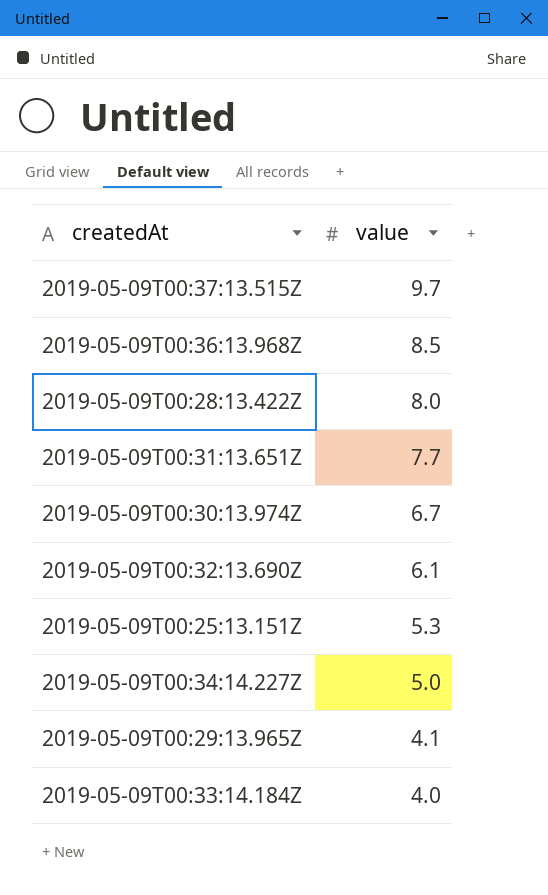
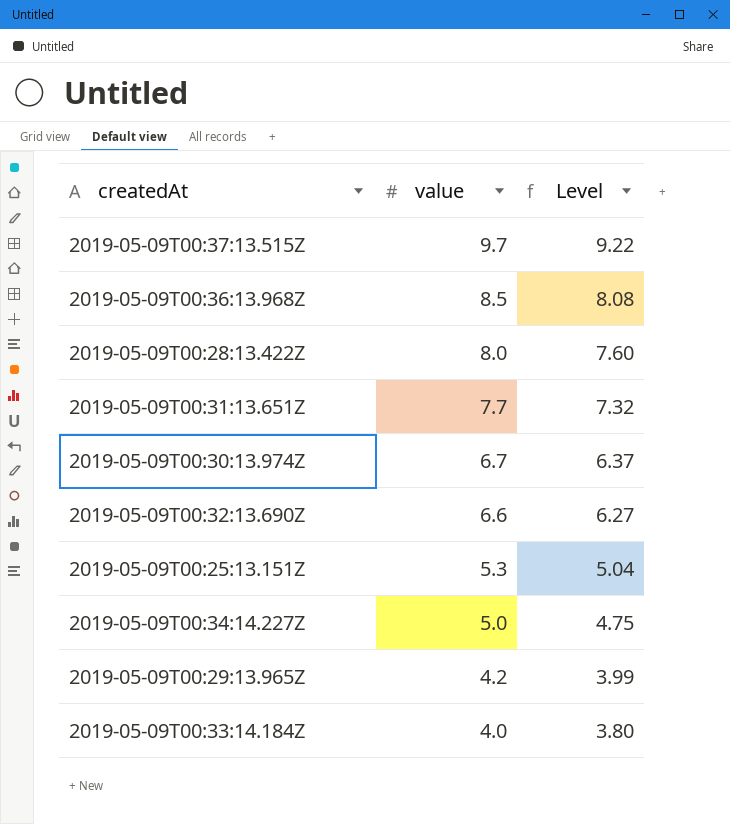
column Level | formula: none -> [value] * 0.95
2019-05-09T00:32:13.690Z | value: 6.1 -> 6.6
2019-05-09T00:29:13.965Z | value: 4.1 -> 4.2

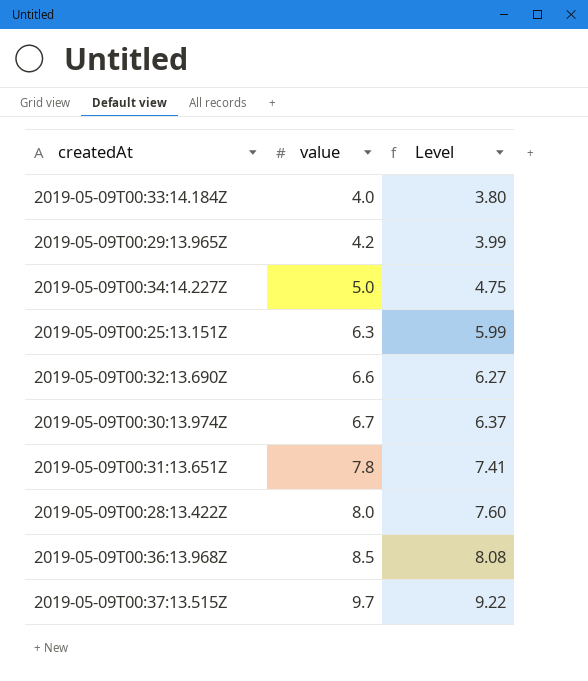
row order: value descending -> value ascending
2019-05-09T00:25:13.151Z | value: 5.3 -> 6.3
2019-05-09T00:25:13.151Z | Level: 5.04 -> 5.99
2019-05-09T00:31:13.651Z | value: 7.7 -> 7.8
2019-05-09T00:31:13.651Z | Level: 7.32 -> 7.41

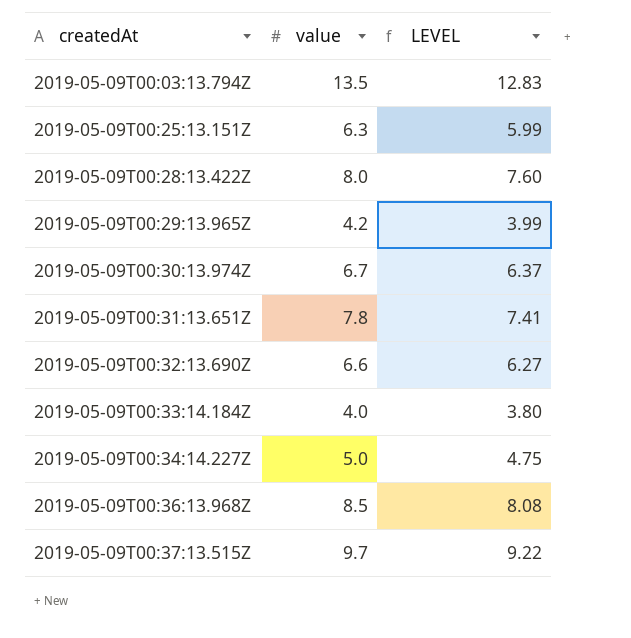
row order: value ascending -> createdAt ascending
column name: Level -> LEVEL
row 2019-05-09T00:03:13.794Z: none -> 13.5 | 12.83

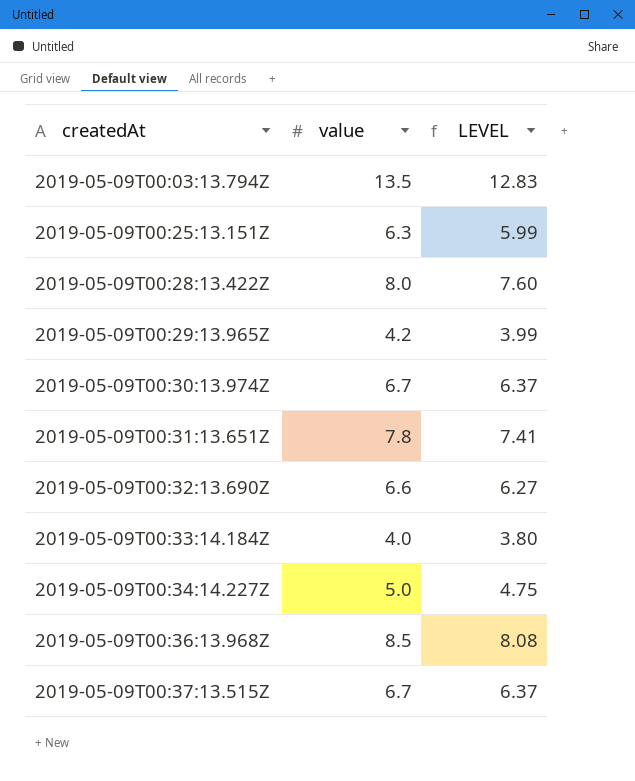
2019-05-09T00:37:13.515Z | value: 9.7 -> 6.7
2019-05-09T00:37:13.515Z | LEVEL: 9.22 -> 6.37

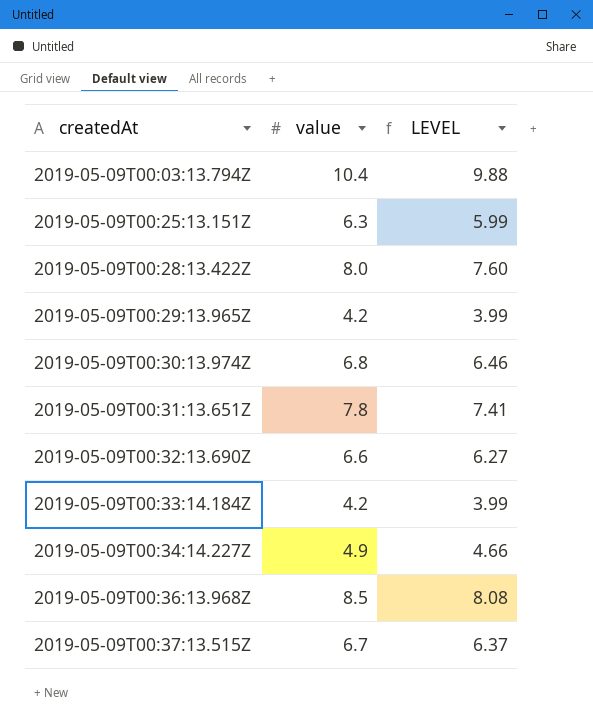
2019-05-09T00:03:13.794Z | value: 13.5 -> 10.4
2019-05-09T00:03:13.794Z | LEVEL: 12.83 -> 9.88
2019-05-09T00:30:13.974Z | value: 6.7 -> 6.8
2019-05-09T00:30:13.974Z | LEVEL: 6.37 -> 6.46
2019-05-09T00:33:14.184Z | value: 4.0 -> 4.2
2019-05-09T00:33:14.184Z | LEVEL: 3.80 -> 3.99
2019-05-09T00:34:14.227Z | value: 5.0 -> 4.9
2019-05-09T00:34:14.227Z | LEVEL: 4.75 -> 4.66

